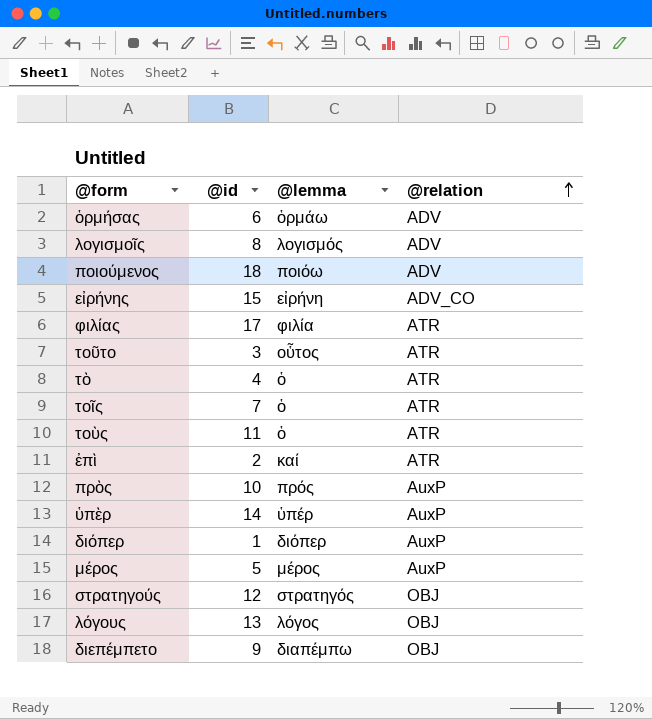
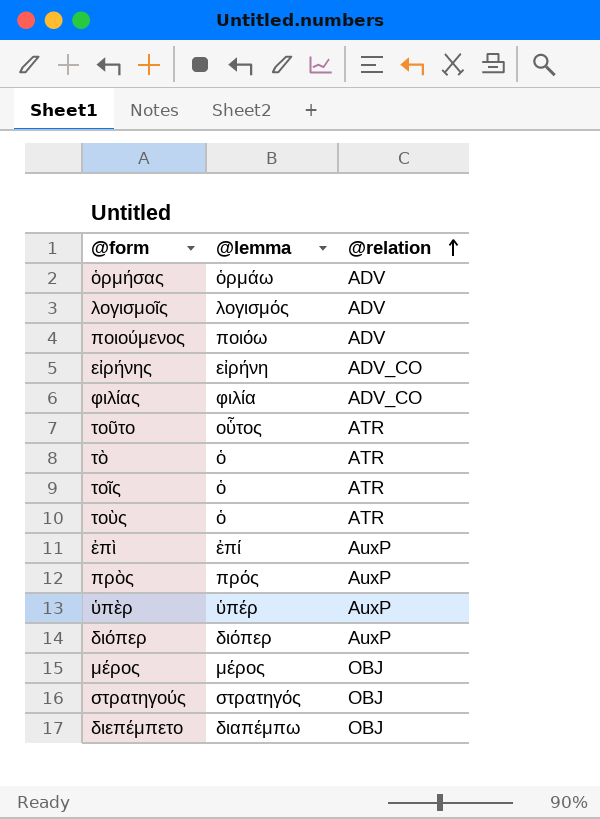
column @id | position: 2 -> none
row λόγους: 13 | λόγος | OBJ -> none
φιλίας | @relation: ATR -> ADV_CO
ἐπὶ | @lemma: καί -> ἐπί
ἐπὶ | @relation: ATR -> AuxP
μέρος | @relation: AuxP -> OBJ

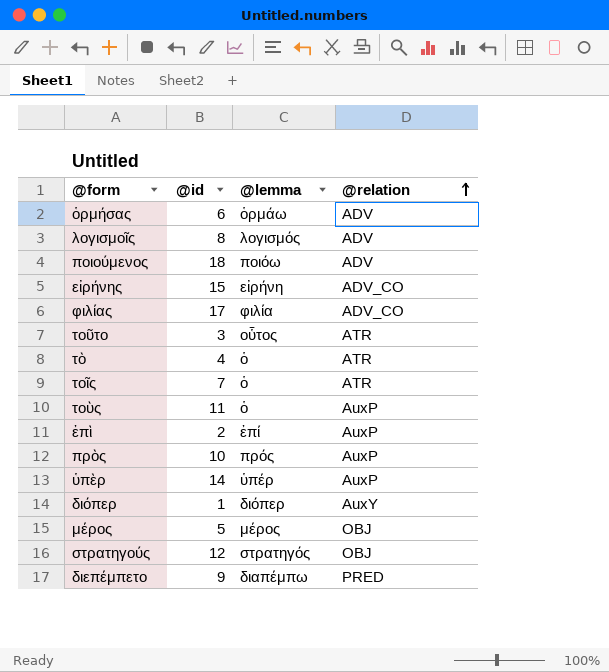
column @id | position: none -> 2
τοὺς | @relation: ATR -> AuxP
διόπερ | @relation: AuxP -> AuxY
διεπέμπετο | @relation: OBJ -> PRED

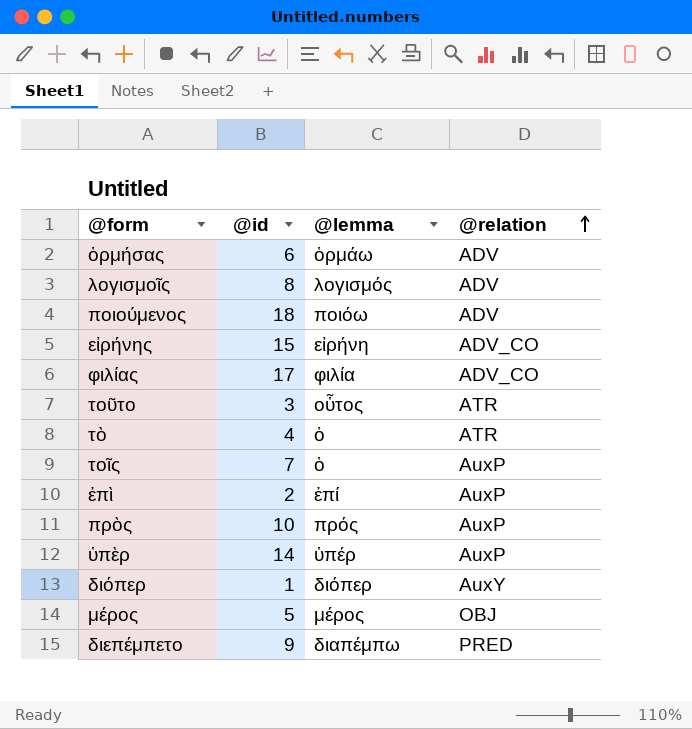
row τοὺς: 11 | ὁ | AuxP -> none
row στρατηγούς: 12 | στρατηγός | OBJ -> none
τοῖς | @relation: ATR -> AuxP

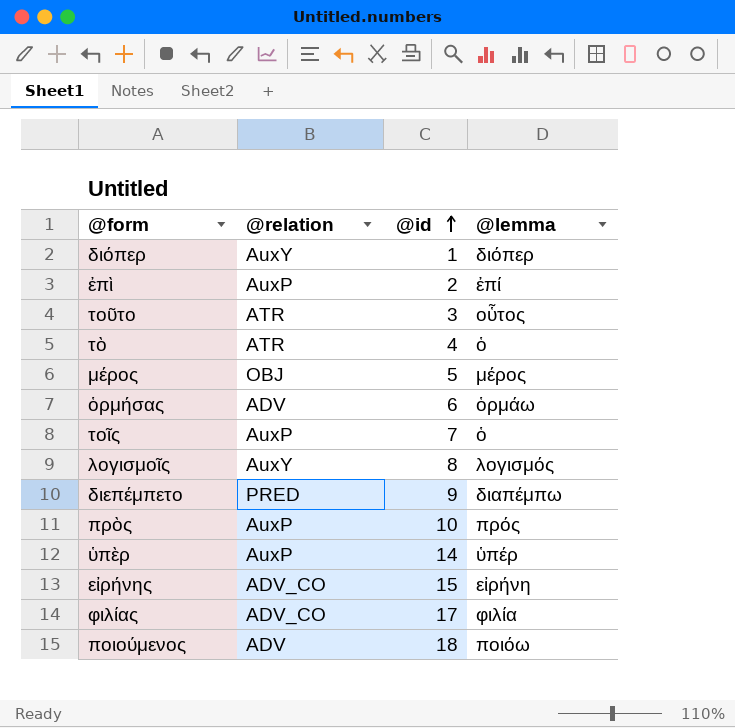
row order: @relation ascending -> @id ascending
column @relation | position: 4 -> 2
λογισμοῖς | @relation: ADV -> AuxY

